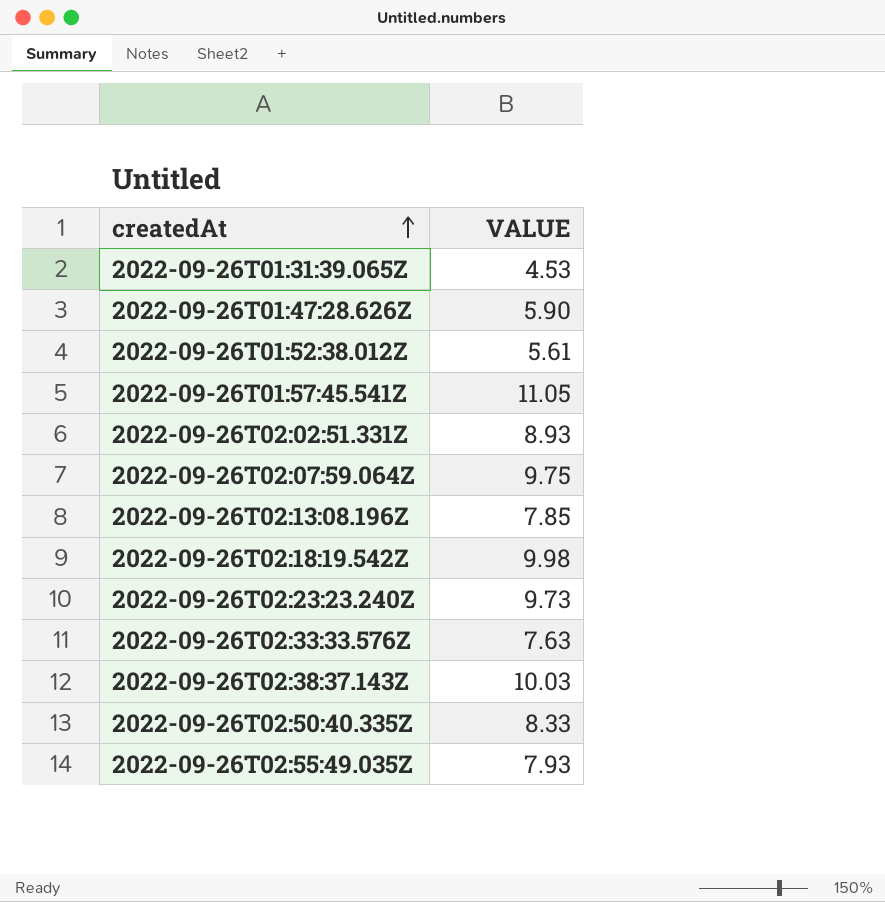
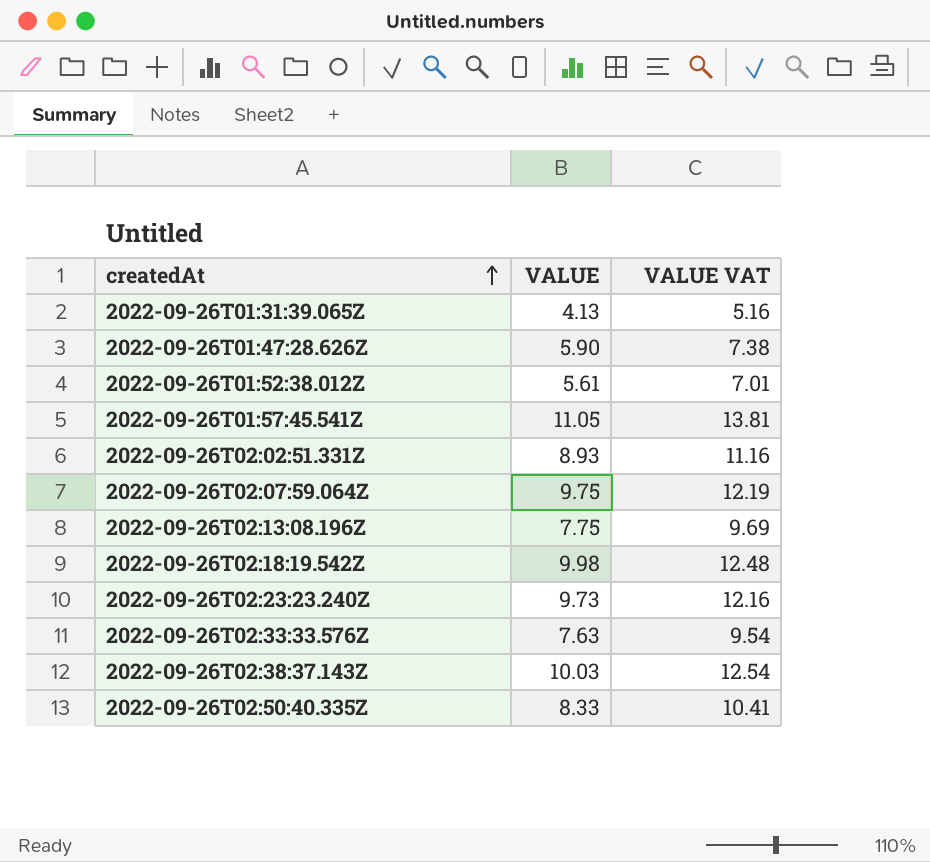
column VALUE VAT | formula: none -> [VALUE] * 1.25
row 2022-09-26T02:55:49.035Z: 7.93 -> none
2022-09-26T01:31:39.065Z | VALUE: 4.53 -> 4.13
2022-09-26T02:13:08.196Z | VALUE: 7.85 -> 7.75

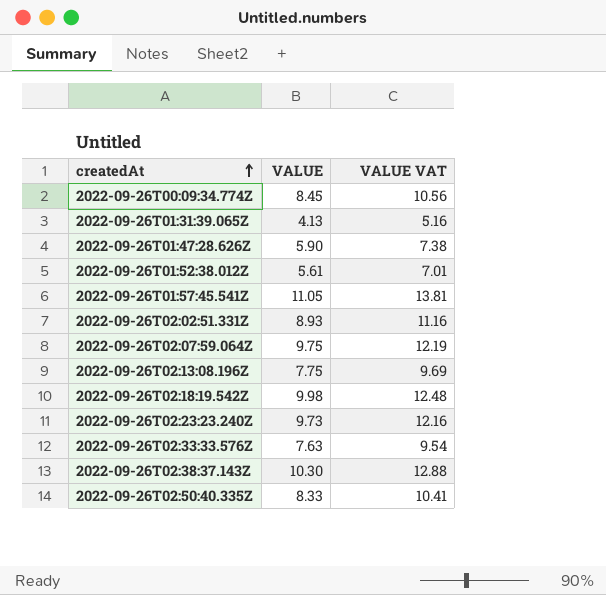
row 2022-09-26T00:09:34.774Z: none -> 8.45 | 10.56
2022-09-26T02:38:37.143Z | VALUE: 10.03 -> 10.30
2022-09-26T02:38:37.143Z | VALUE VAT: 12.54 -> 12.88

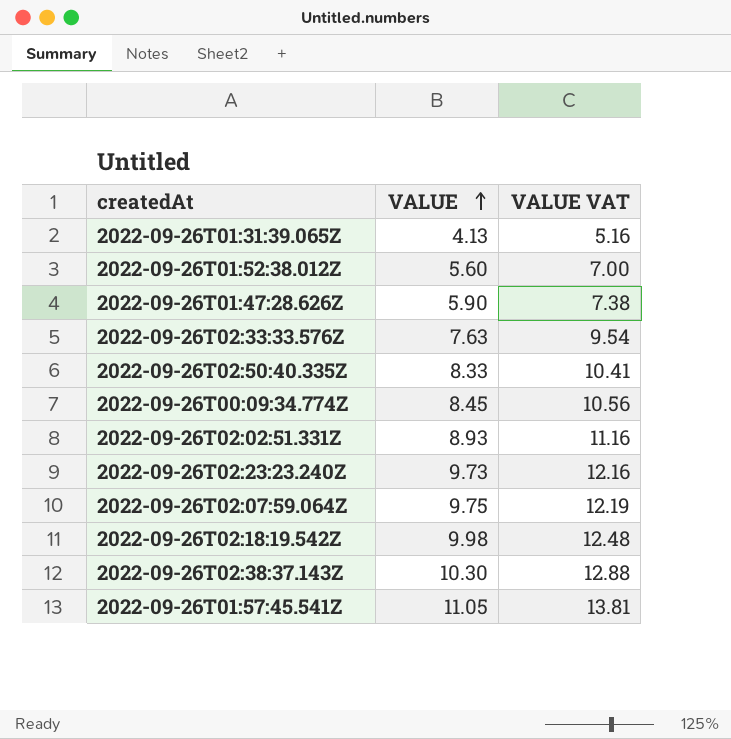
row order: createdAt ascending -> VALUE ascending
row 2022-09-26T02:13:08.196Z: 7.75 | 9.69 -> none
2022-09-26T01:52:38.012Z | VALUE: 5.61 -> 5.60
2022-09-26T01:52:38.012Z | VALUE VAT: 7.01 -> 7.00

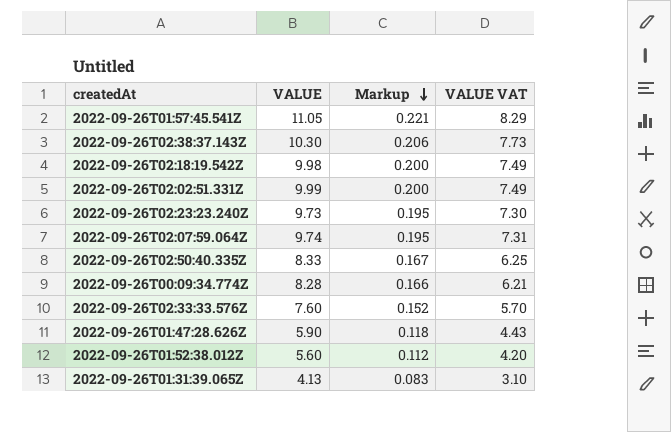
row order: VALUE ascending -> Markup descending
column Markup | formula: none -> [VALUE] * 0.02
column VALUE VAT | formula: [VALUE] * 1.25 -> [VALUE] * 0.75
2022-09-26T02:02:51.331Z | VALUE: 8.93 -> 9.99
2022-09-26T02:07:59.064Z | VALUE: 9.75 -> 9.74
2022-09-26T00:09:34.774Z | VALUE: 8.45 -> 8.28
2022-09-26T02:33:33.576Z | VALUE: 7.63 -> 7.60

